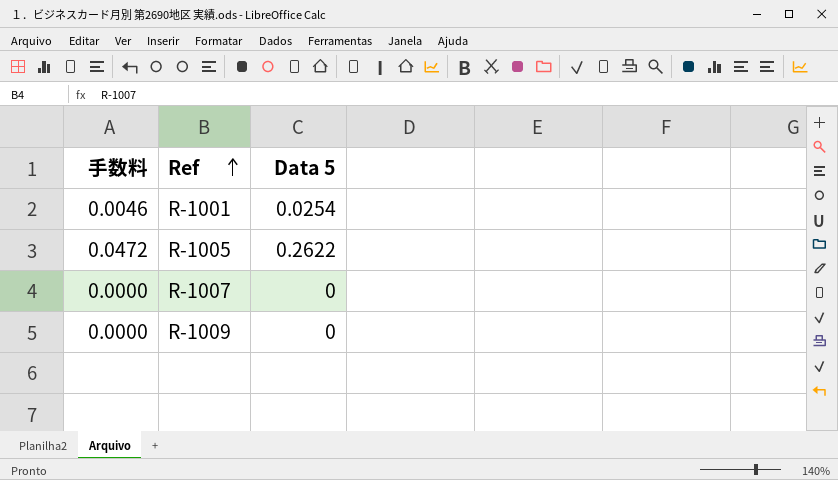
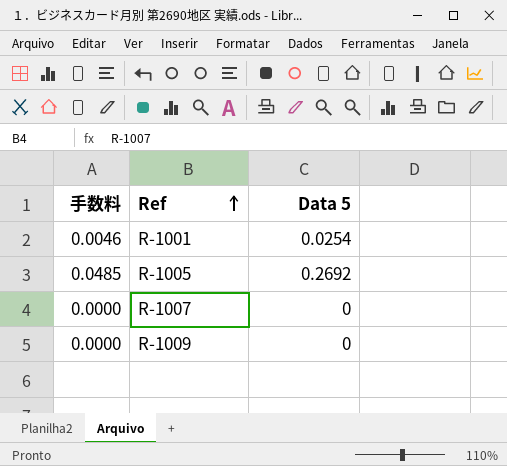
R-1005 | 手数料: 0.0472 -> 0.0485
R-1005 | Data 5: 0.2622 -> 0.2692

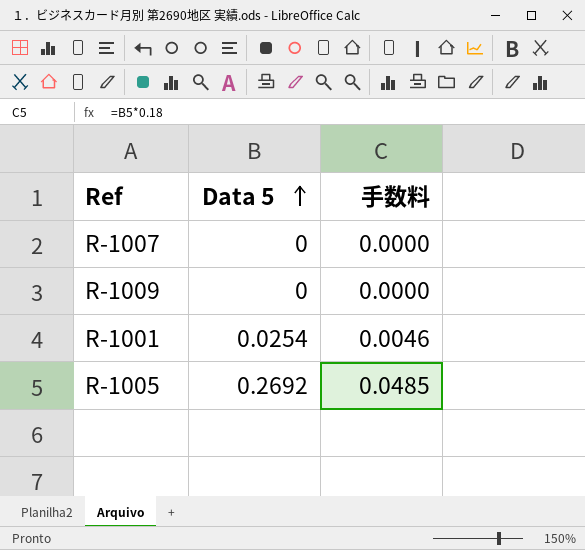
row order: Ref ascending -> Data 5 ascending
column 手数料 | position: 1 -> 3

